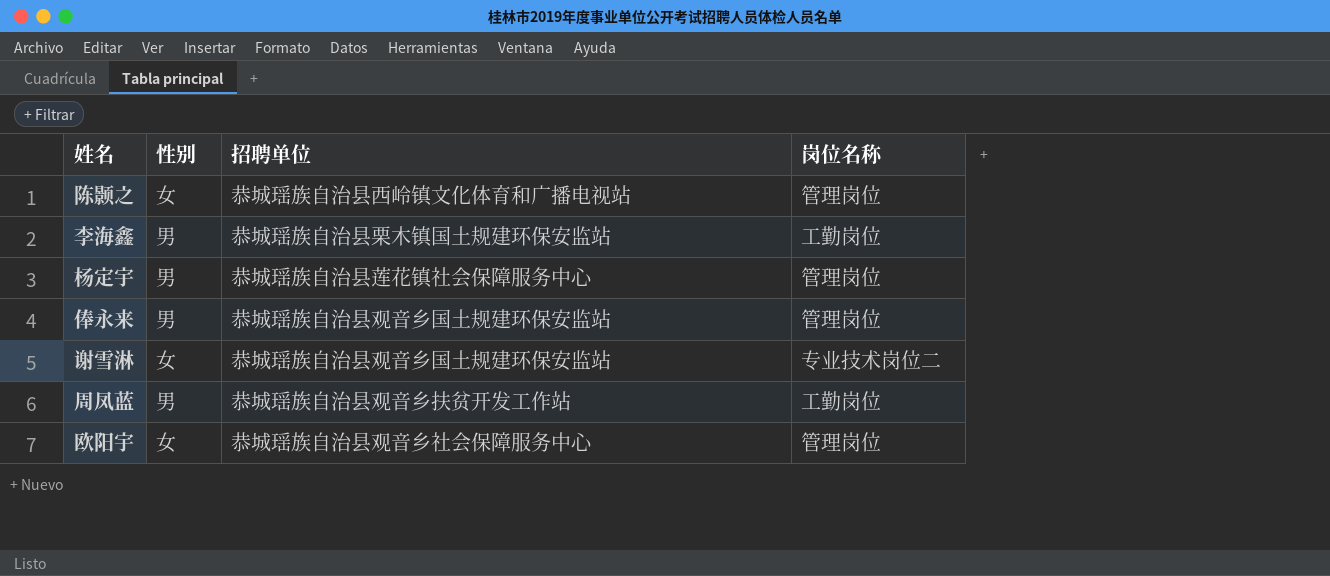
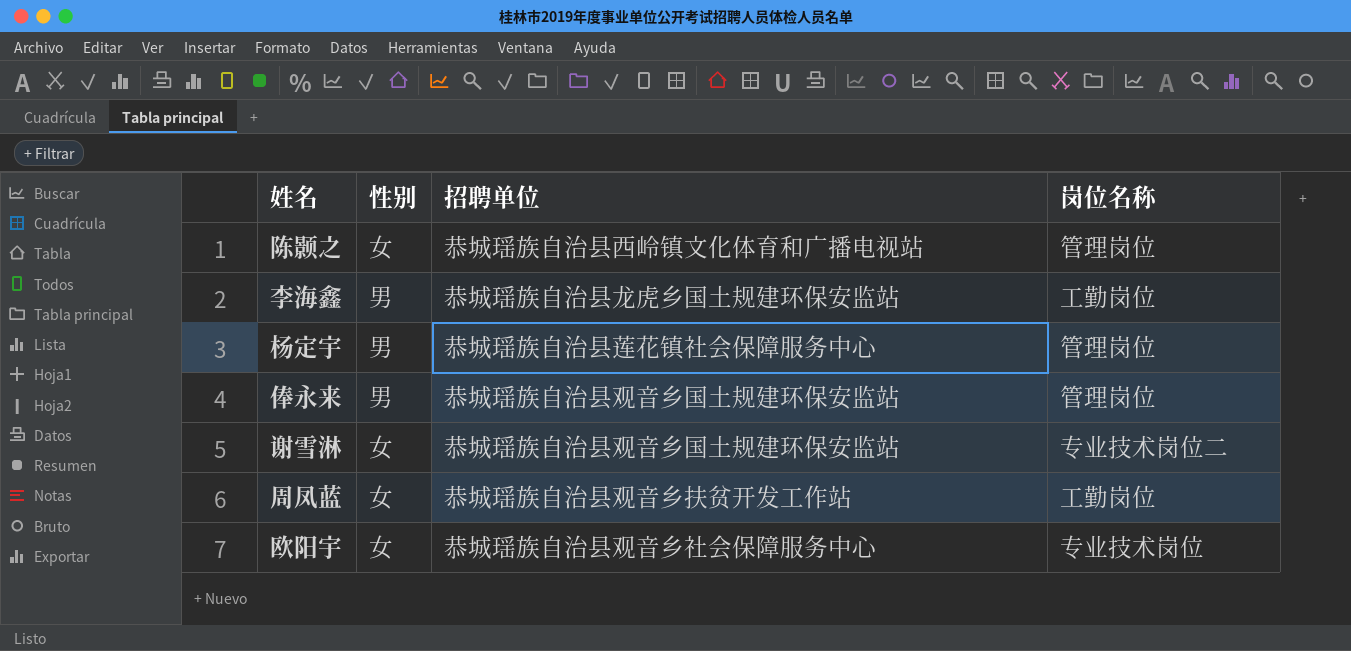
李海鑫 | 招聘单位: 恭城瑶族自治县栗木镇国土规建环保安监站 -> 恭城瑶族自治县龙虎乡国土规建环保安监站
周凤蓝 | 性别: 男 -> 女
欧阳宇 | 岗位名称: 管理岗位 -> 专业技术岗位

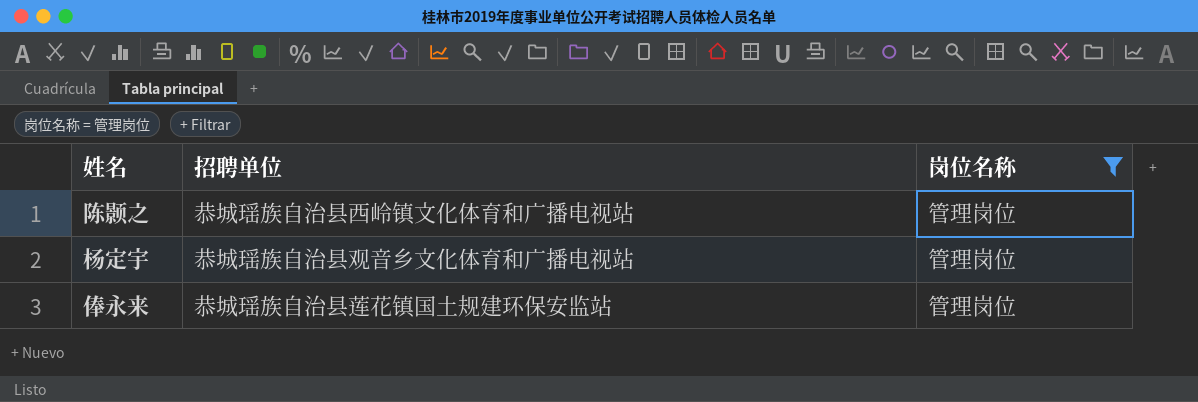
filter: none -> 岗位名称 = 管理岗位
column 性别 | position: 2 -> none
杨定宇 | 招聘单位: 恭城瑶族自治县莲花镇社会保障服务中心 -> 恭城瑶族自治县观音乡文化体育和广播电视站
俸永来 | 招聘单位: 恭城瑶族自治县观音乡国土规建环保安监站 -> 恭城瑶族自治县莲花镇国土规建环保安监站

